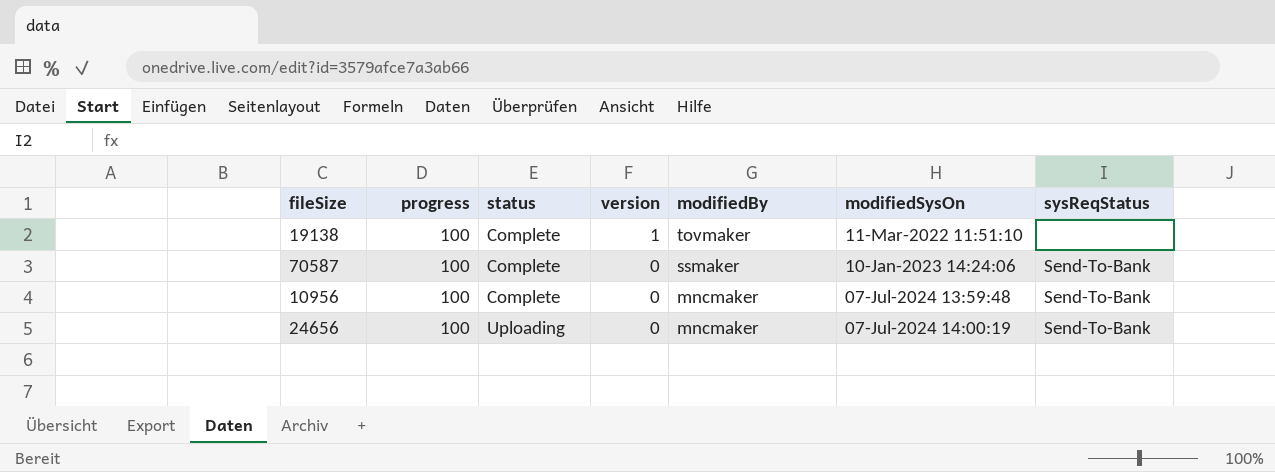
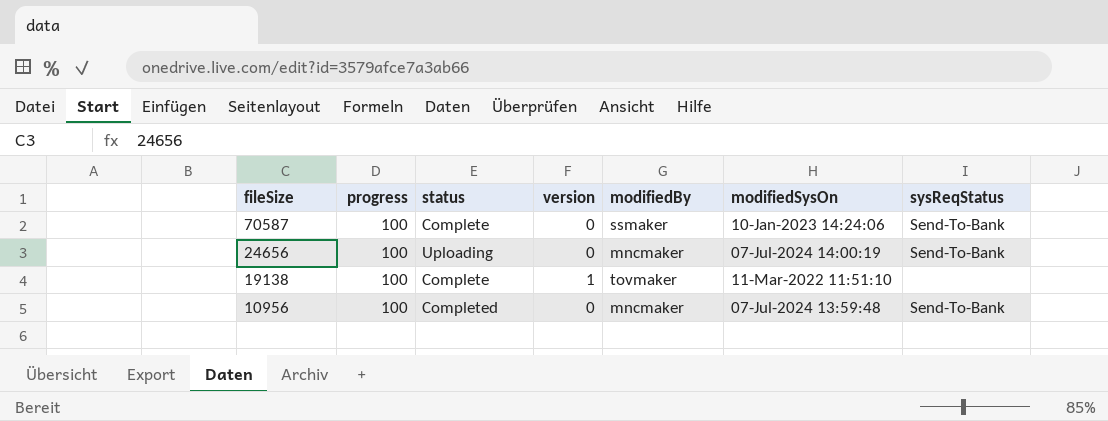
row order: status ascending -> fileSize descending
10956 | status: Complete -> Completed

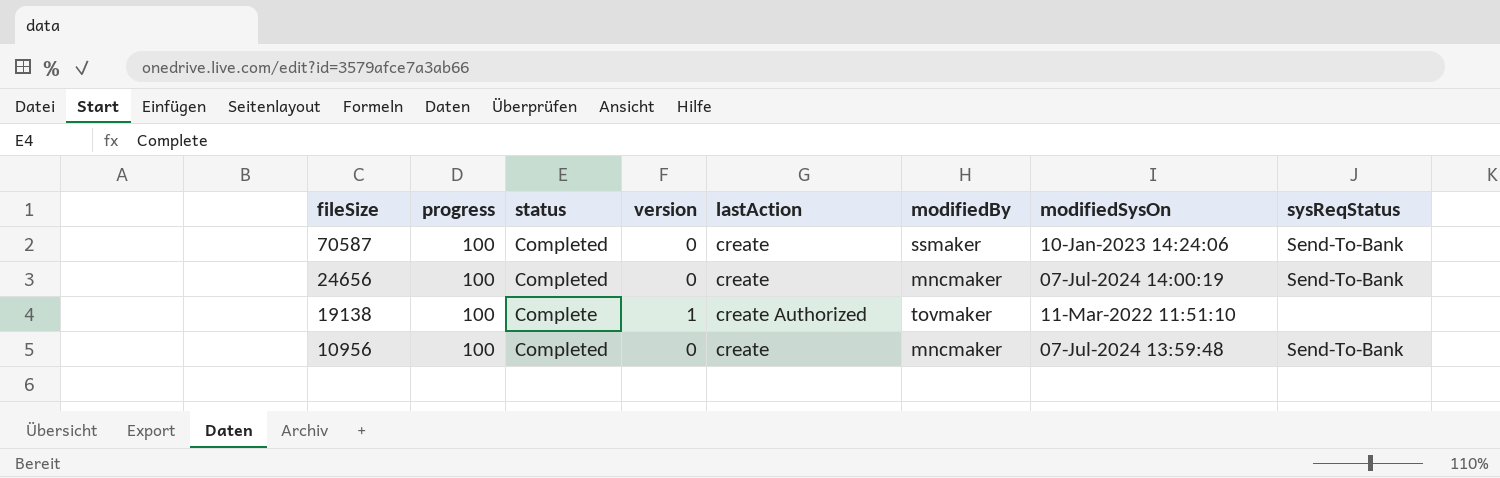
column lastAction | position: none -> 5
70587 | status: Complete -> Completed
24656 | status: Uploading -> Completed

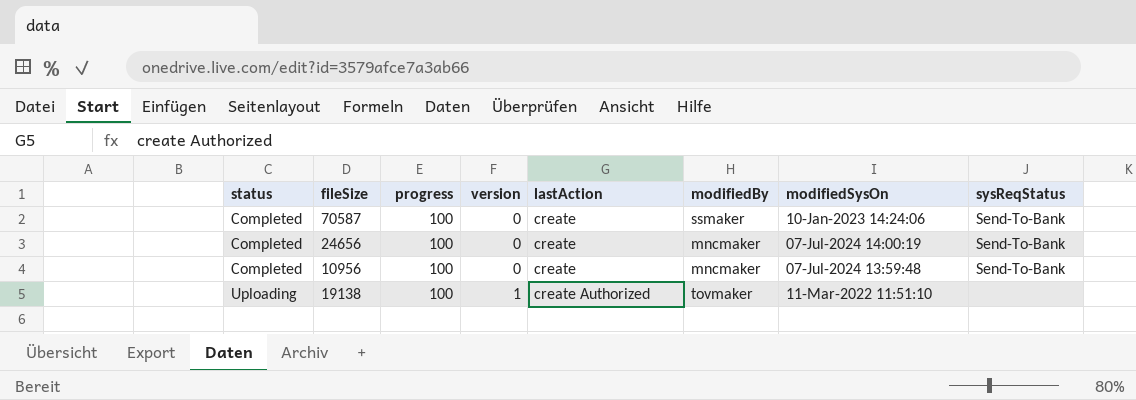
row order: fileSize descending -> status ascending
column status | position: 3 -> 1
19138 | status: Complete -> Uploading

